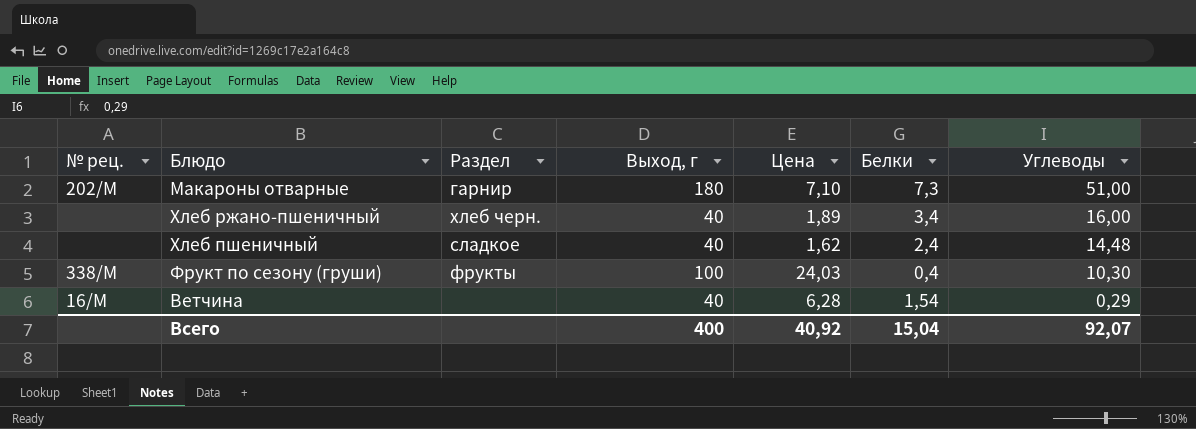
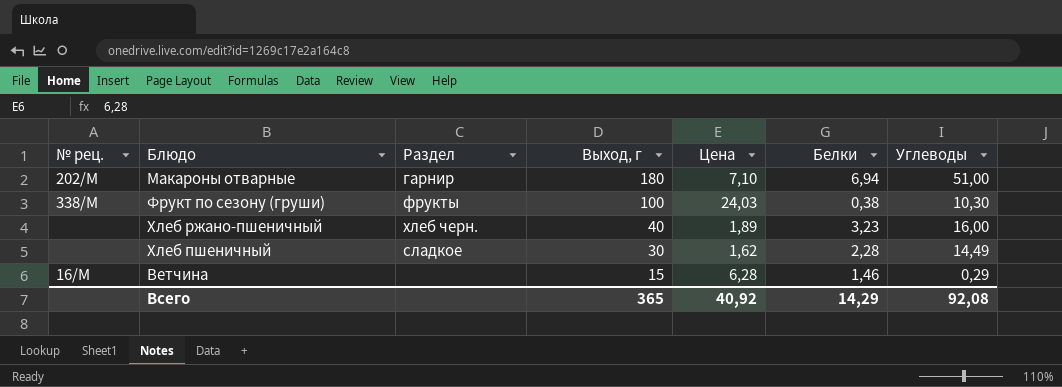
row order: Углеводы descending -> Выход, г descending
Макароны отварные | Белки: 7,3 -> 6,94
Фрукт по сезону (груши) | Белки: 0,4 -> 0,38
Хлеб ржано-пшеничный | Белки: 3,4 -> 3,23
Хлеб пшеничный | Выход, г: 40 -> 30
Хлеб пшеничный | Белки: 2,4 -> 2,28
Хлеб пшеничный | Углеводы: 14,48 -> 14,49
Ветчина | Выход, г: 40 -> 15
Ветчина | Белки: 1,54 -> 1,46
Всего | Выход, г: 400 -> 365
Всего | Белки: 15,04 -> 14,29
Всего | Углеводы: 92,07 -> 92,08

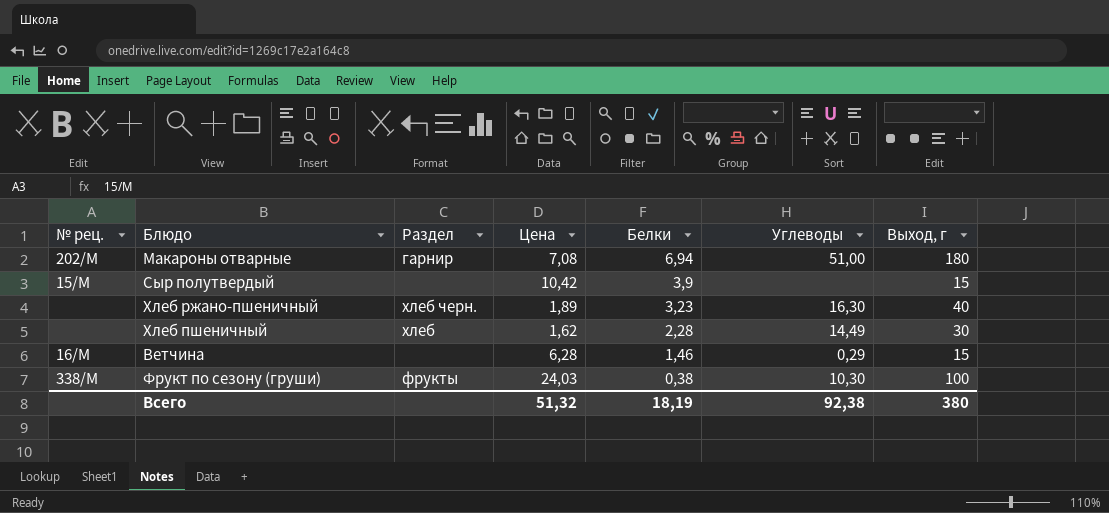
row order: Выход, г descending -> Белки descending
column Выход, г | position: 4 -> 7
Макароны отварные | Цена: 7,10 -> 7,08
row Сыр полутвердый: none -> 15/М | none | 10,42 | 3,9 | none | 15
Хлеб ржано-пшеничный | Углеводы: 16,00 -> 16,30
Хлеб пшеничный | Раздел: сладкое -> хлеб
Всего | Цена: 40,92 -> 51,32
Всего | Белки: 14,29 -> 18,19
Всего | Углеводы: 92,08 -> 92,38
Всего | Выход, г: 365 -> 380

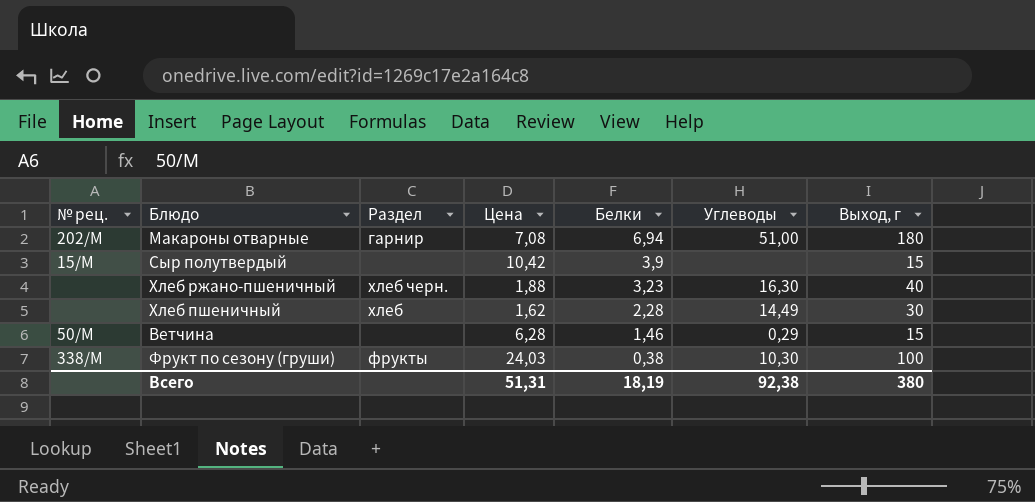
Хлеб ржано-пшеничный | Цена: 1,89 -> 1,88
Ветчина | № рец.: 16/М -> 50/М
Всего | Цена: 51,32 -> 51,31

